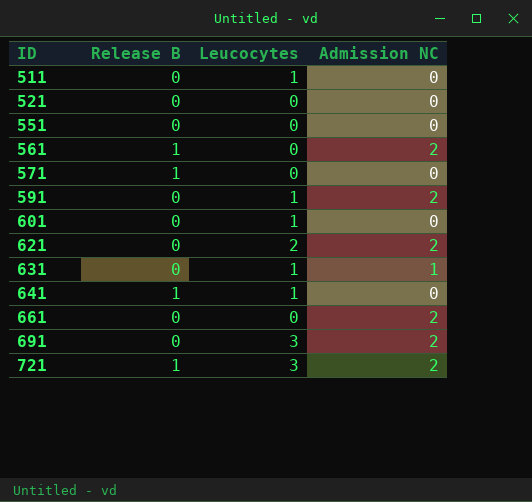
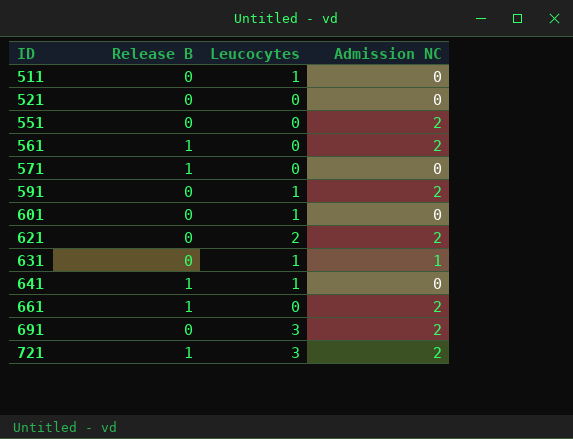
551 | Admission NC: 0 -> 2
661 | Release B: 0 -> 1

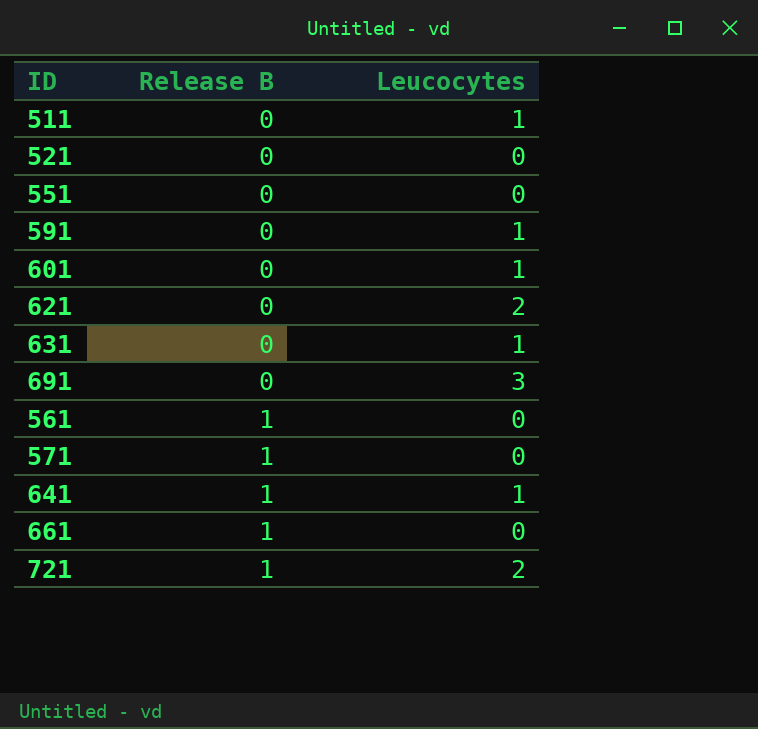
row order: ID ascending -> Release B ascending
column Admission NC | position: 4 -> none
721 | Leucocytes: 3 -> 2

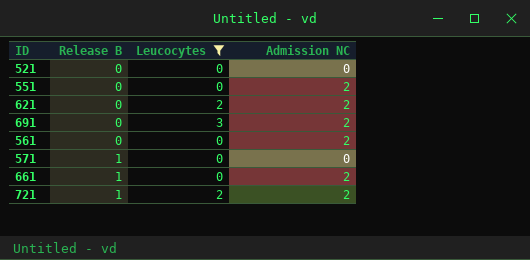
filter: none -> Leucocytes != 1
column Admission NC | position: none -> 4
561 | Release B: 1 -> 0

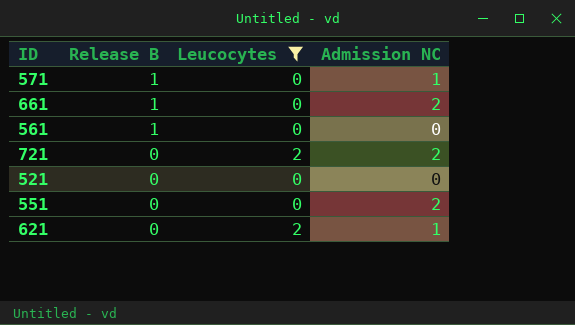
row order: Release B ascending -> Release B descending
row 691: 0 | 3 | 2 -> none
571 | Admission NC: 0 -> 1
561 | Release B: 0 -> 1
561 | Admission NC: 2 -> 0
721 | Release B: 1 -> 0
621 | Admission NC: 2 -> 1

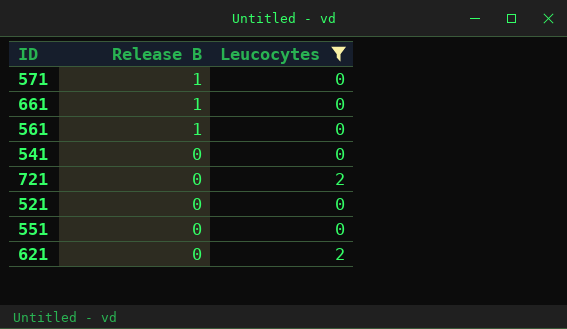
column Admission NC | position: 4 -> none
row 541: none -> 0 | 0

